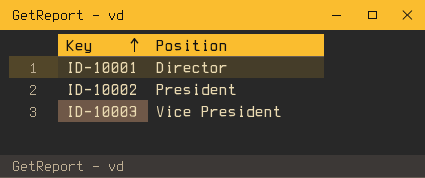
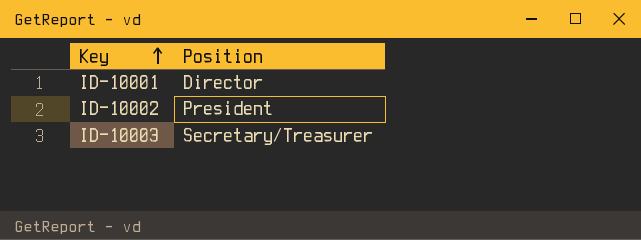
ID-10003 | Position: Vice President -> Secretary/Treasurer

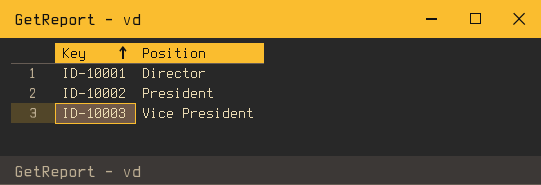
ID-10003 | Position: Secretary/Treasurer -> Vice President

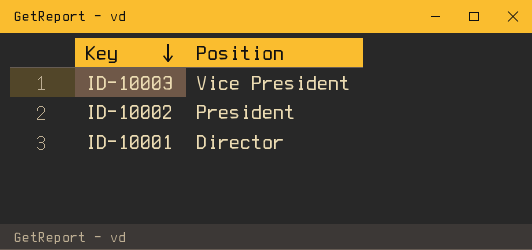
row order: Key ascending -> Key descending

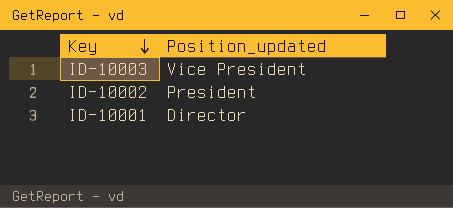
column name: Position -> Position_updated

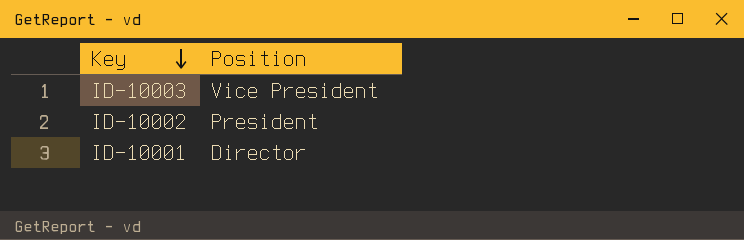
column name: Position_updated -> Position

